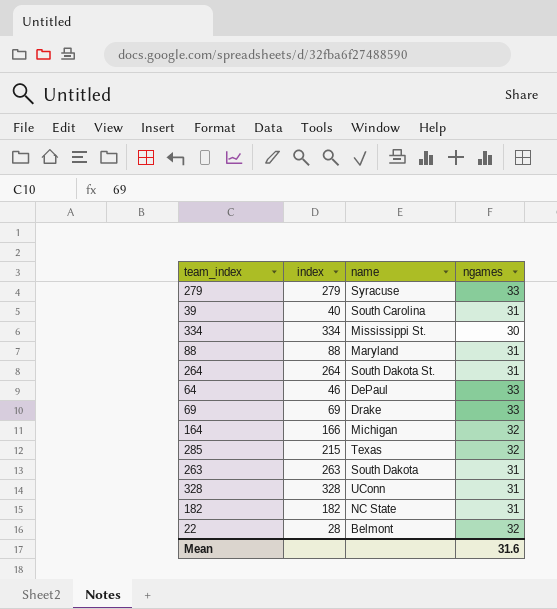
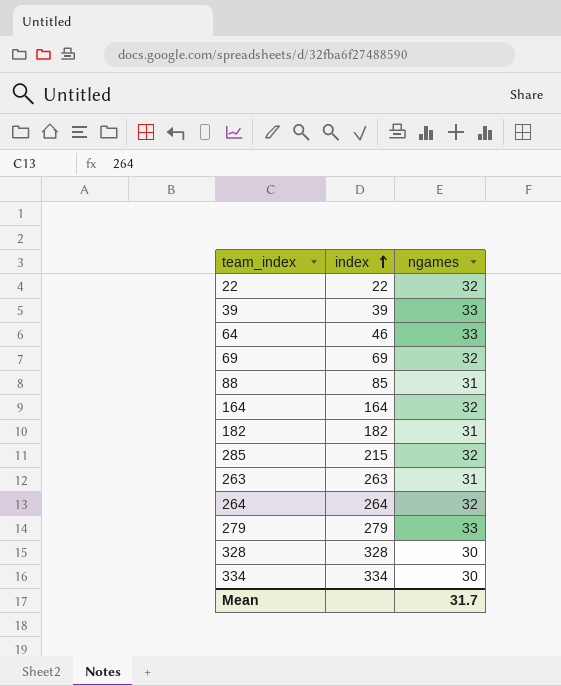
row order: none -> index ascending
column name | position: 3 -> none
22 | index: 28 -> 22
39 | index: 40 -> 39
39 | ngames: 31 -> 33
69 | ngames: 33 -> 32
88 | index: 88 -> 85
164 | index: 166 -> 164
264 | ngames: 31 -> 32
328 | ngames: 31 -> 30
Mean | ngames: 31.6 -> 31.7

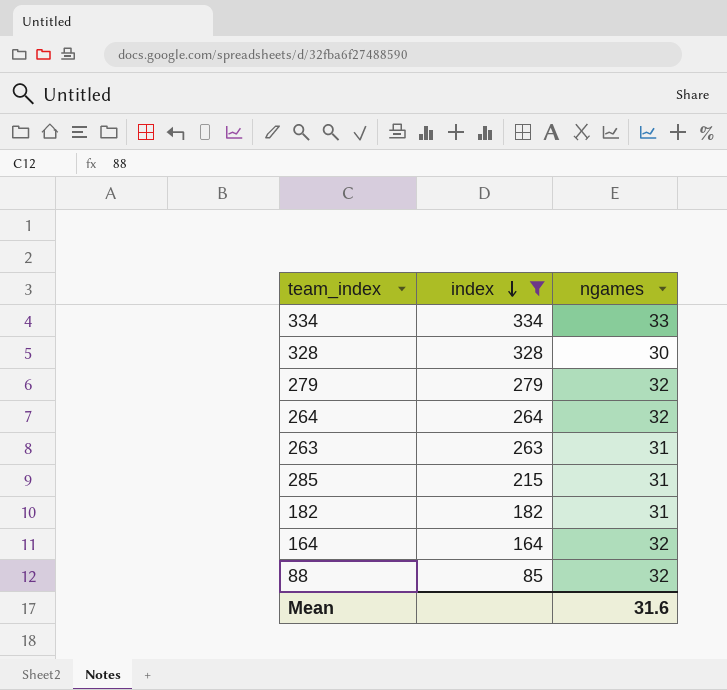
filter: none -> index >= 85
row order: index ascending -> index descending
334 | ngames: 30 -> 33
279 | ngames: 33 -> 32
285 | ngames: 32 -> 31
88 | ngames: 31 -> 32
Mean | ngames: 31.7 -> 31.6

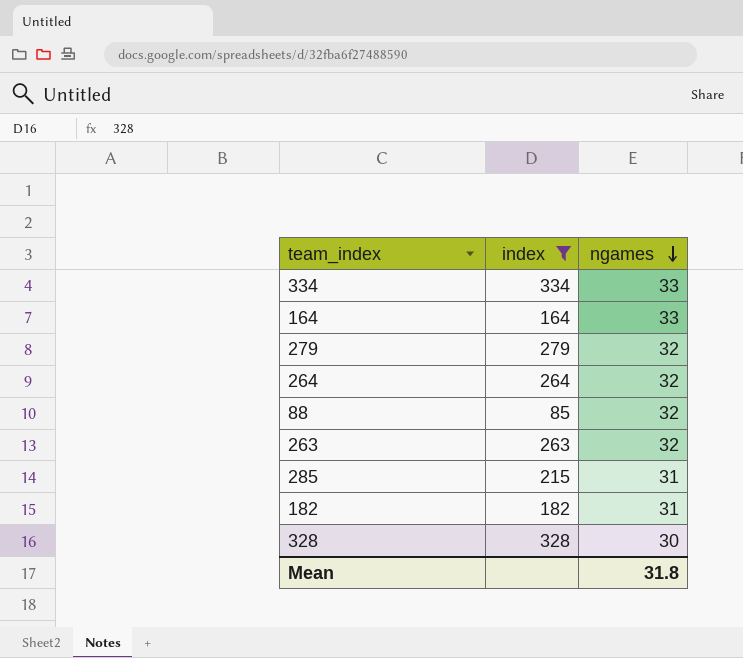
row order: index descending -> ngames descending
164 | ngames: 32 -> 33
263 | ngames: 31 -> 32
Mean | ngames: 31.6 -> 31.8

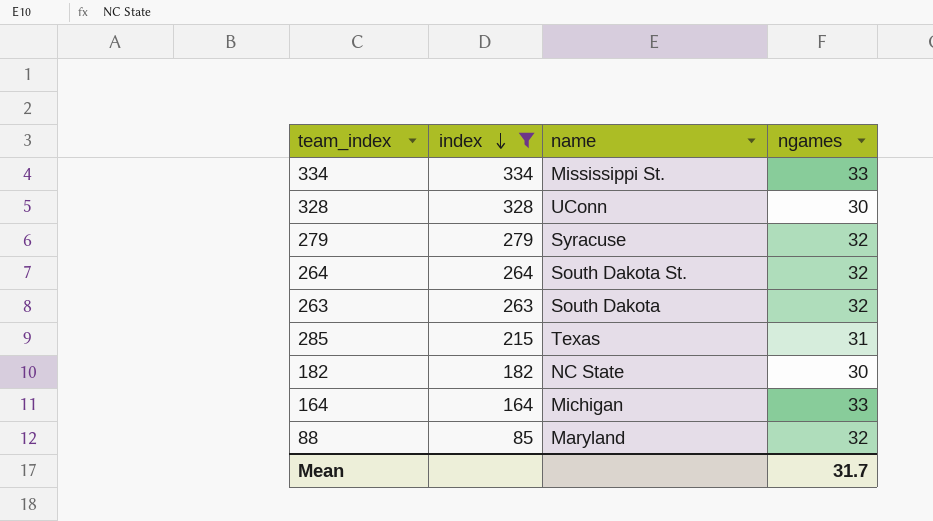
row order: ngames descending -> index descending
column name | position: none -> 3
182 | ngames: 31 -> 30
Mean | ngames: 31.8 -> 31.7

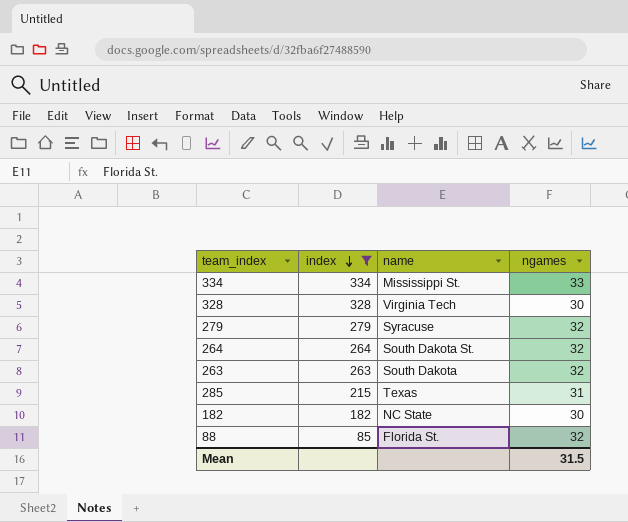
row 164: 164 | Michigan | 33 -> none
328 | name: UConn -> Virginia Tech
88 | name: Maryland -> Florida St.
Mean | ngames: 31.7 -> 31.5

